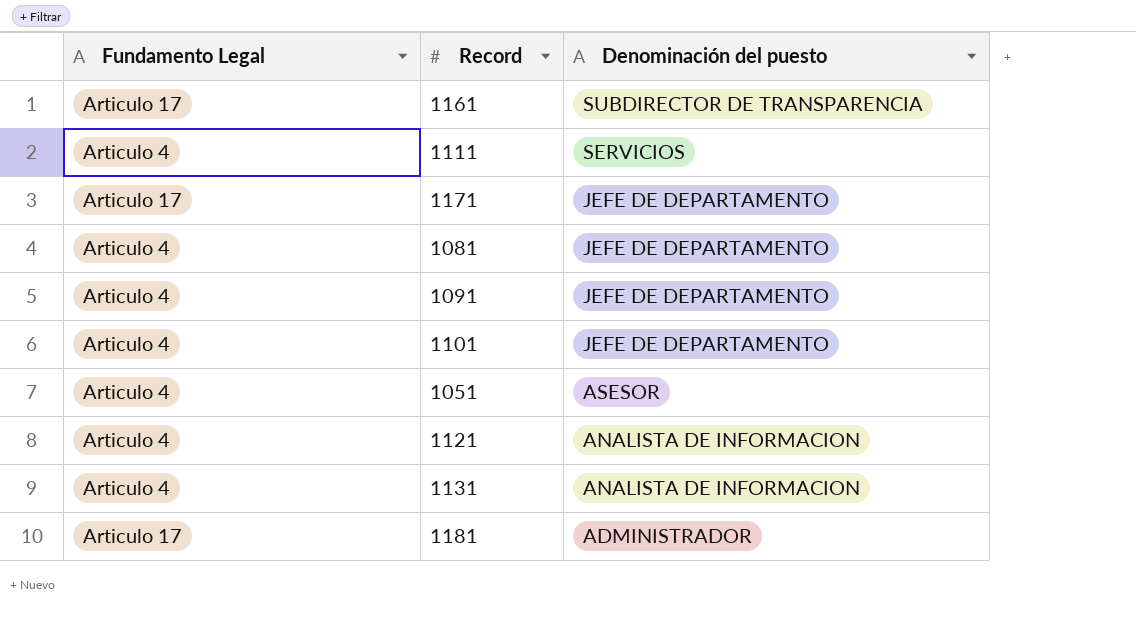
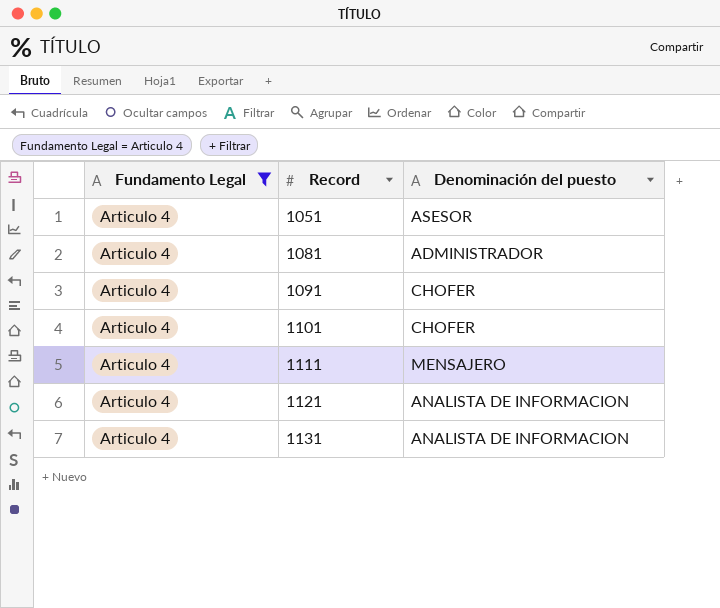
filter: none -> Fundamento Legal = Articulo 4
row order: Denominación del puesto descending -> Record ascending
1081 | Denominación del puesto: JEFE DE DEPARTAMENTO -> ADMINISTRADOR
1091 | Denominación del puesto: JEFE DE DEPARTAMENTO -> CHOFER
1101 | Denominación del puesto: JEFE DE DEPARTAMENTO -> CHOFER
1111 | Denominación del puesto: SERVICIOS -> MENSAJERO

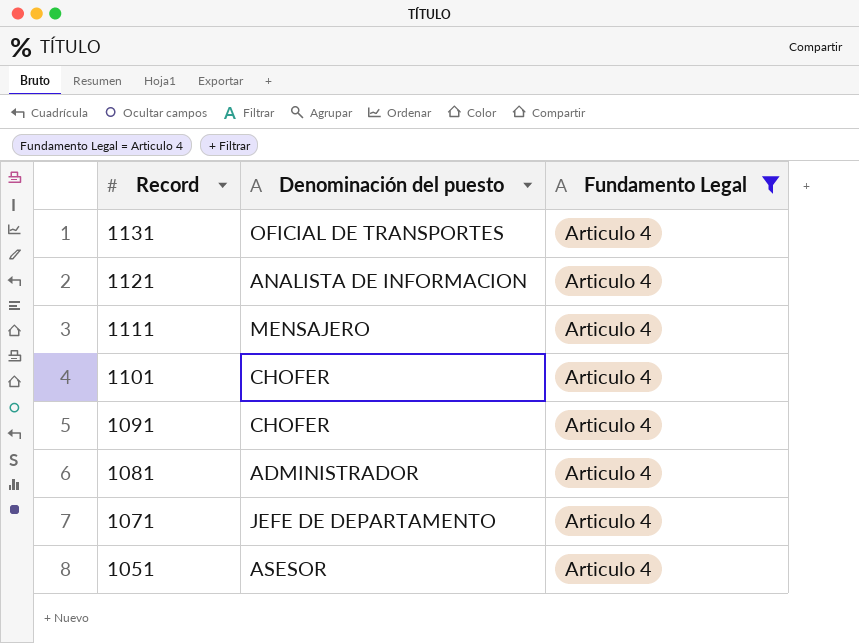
row order: Record ascending -> Record descending
column Fundamento Legal | position: 1 -> 3
1131 | Denominación del puesto: ANALISTA DE INFORMACION -> OFICIAL DE TRANSPORTES
row 1071: none -> JEFE DE DEPARTAMENTO | Articulo 4

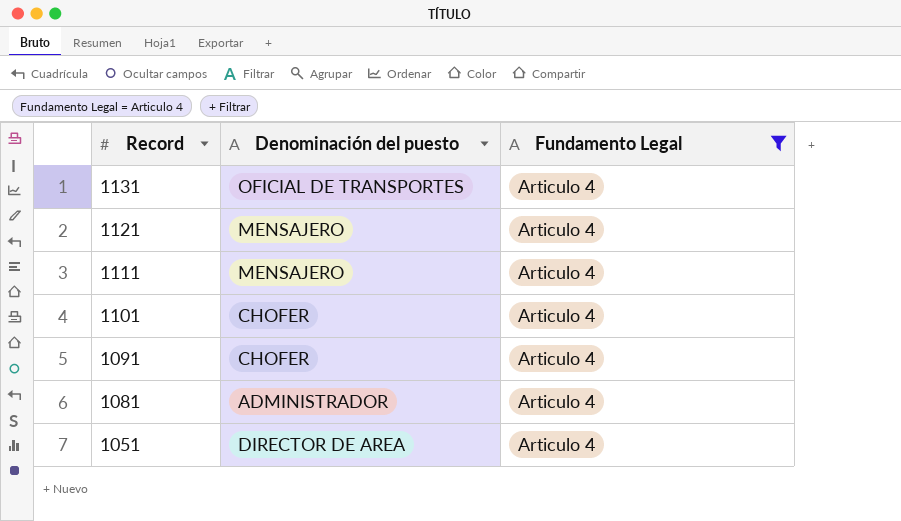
row 1071: JEFE DE DEPARTAMENTO | Articulo 4 -> none
1121 | Denominación del puesto: ANALISTA DE INFORMACION -> MENSAJERO
1051 | Denominación del puesto: ASESOR -> DIRECTOR DE AREA

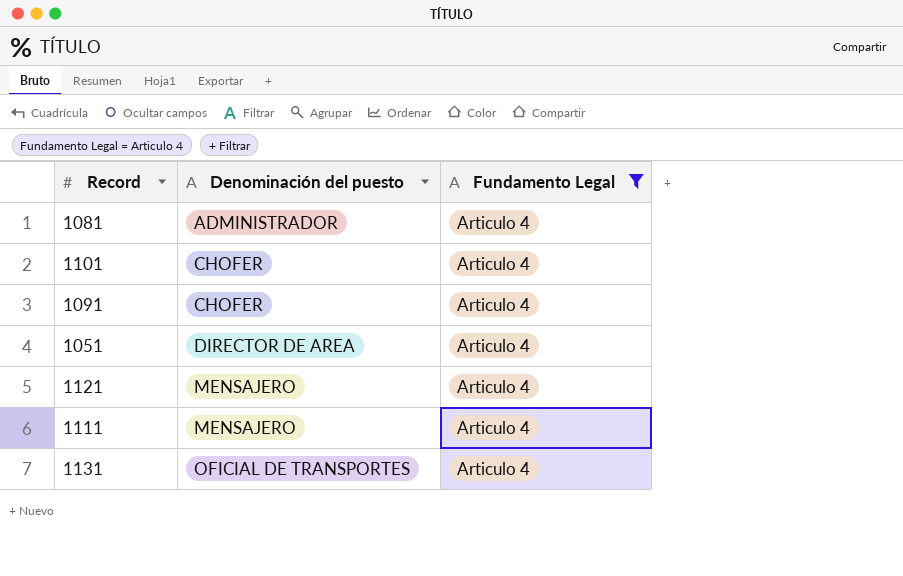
row order: Record descending -> Denominación del puesto ascending

